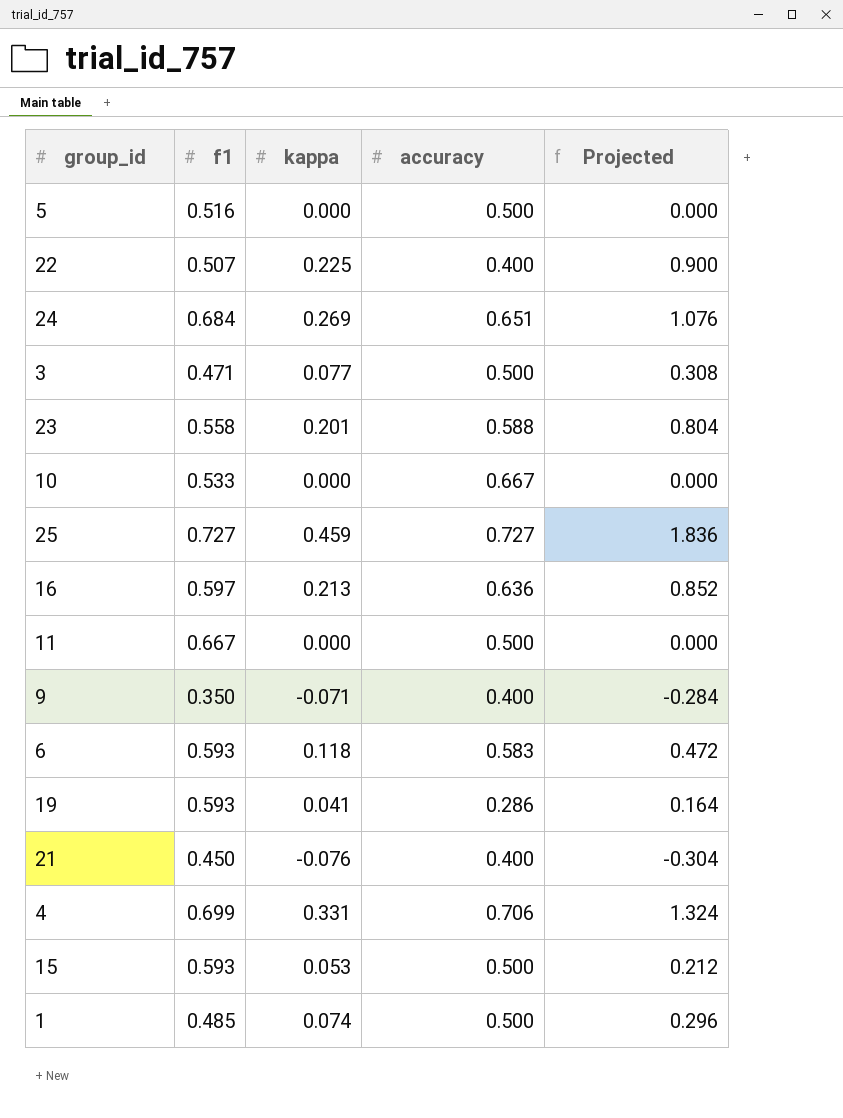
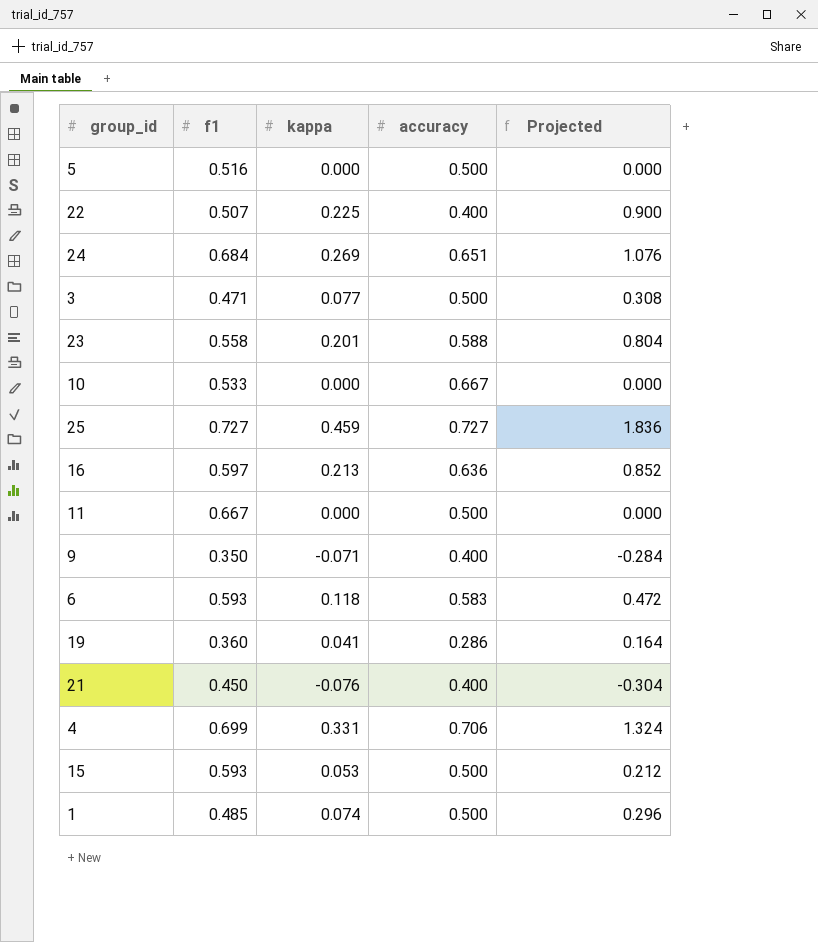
19 | f1: 0.593 -> 0.360

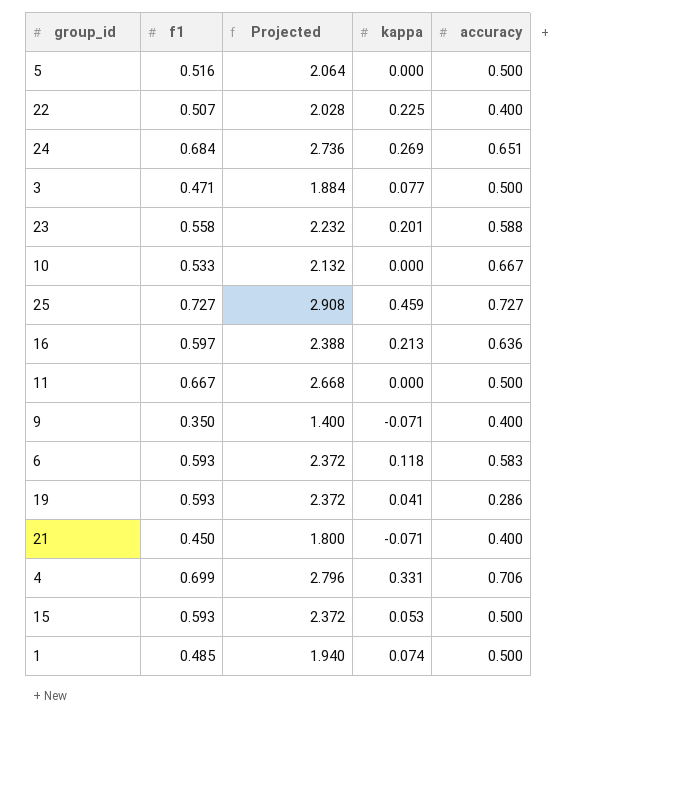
column Projected | formula: [kappa] * 4 -> [f1] * 4
column Projected | position: 5 -> 3
19 | f1: 0.360 -> 0.593
21 | kappa: -0.076 -> -0.071

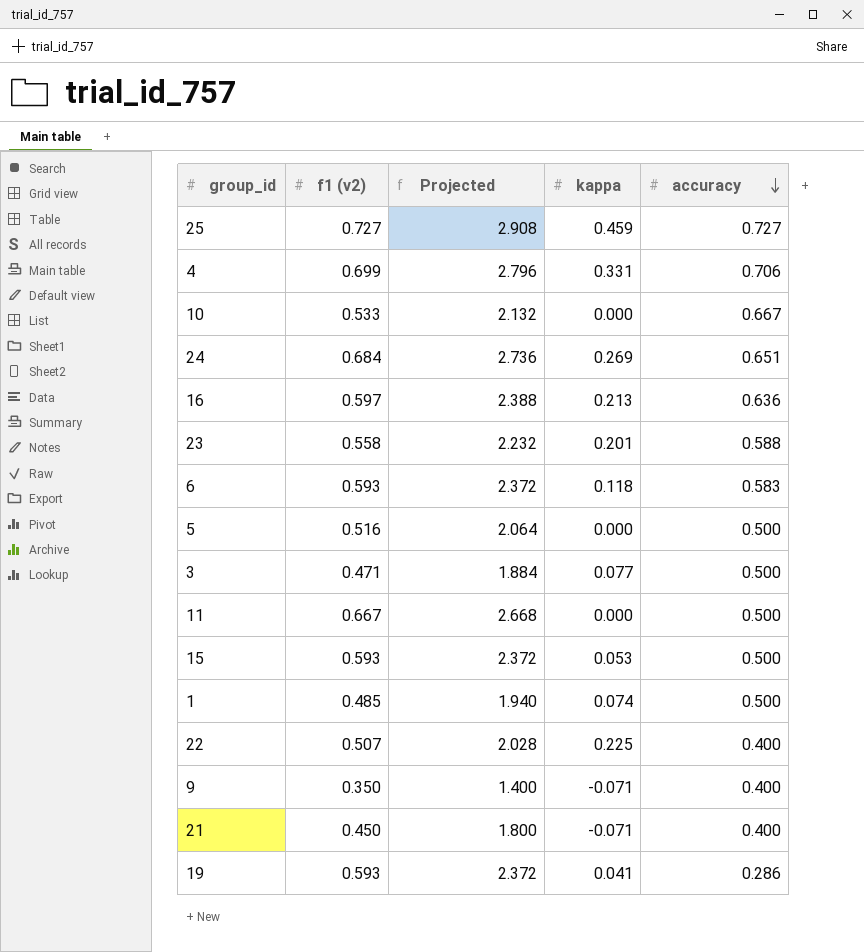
row order: none -> accuracy descending
column name: f1 -> f1 (v2)

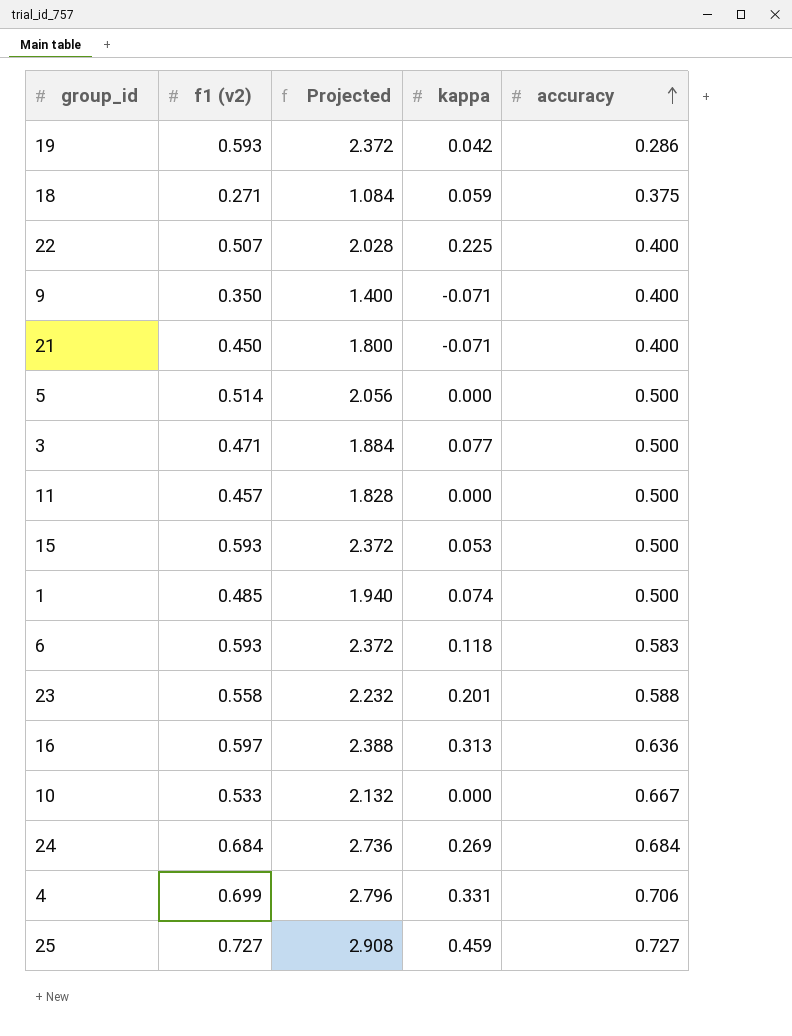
row order: accuracy descending -> accuracy ascending
19 | kappa: 0.041 -> 0.042
row 18: none -> 0.271 | 1.084 | 0.059 | 0.375
5 | f1 (v2): 0.516 -> 0.514
5 | Projected: 2.064 -> 2.056
11 | f1 (v2): 0.667 -> 0.457
11 | Projected: 2.668 -> 1.828
16 | kappa: 0.213 -> 0.313
24 | accuracy: 0.651 -> 0.684

